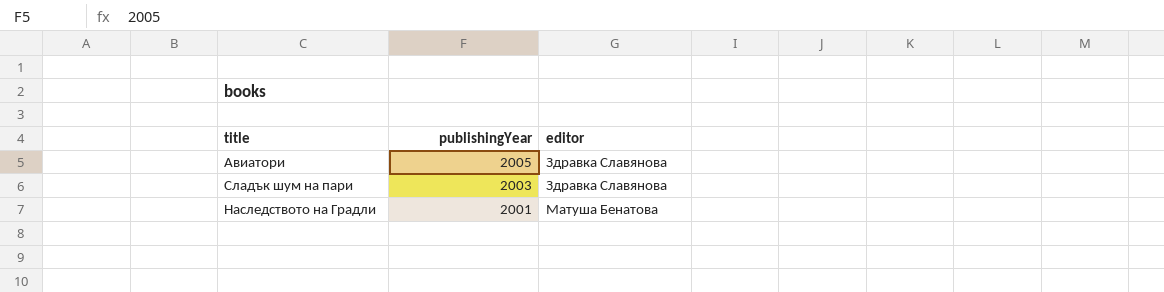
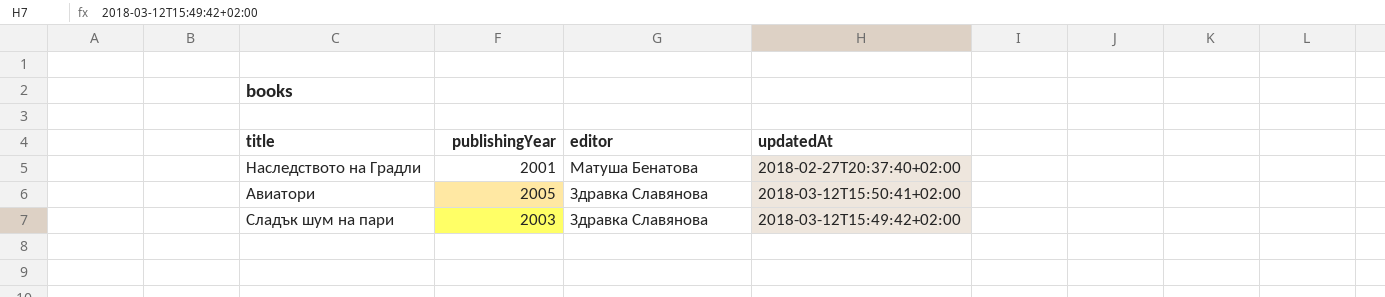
row order: publishingYear descending -> editor descending
column updatedAt | position: none -> 4

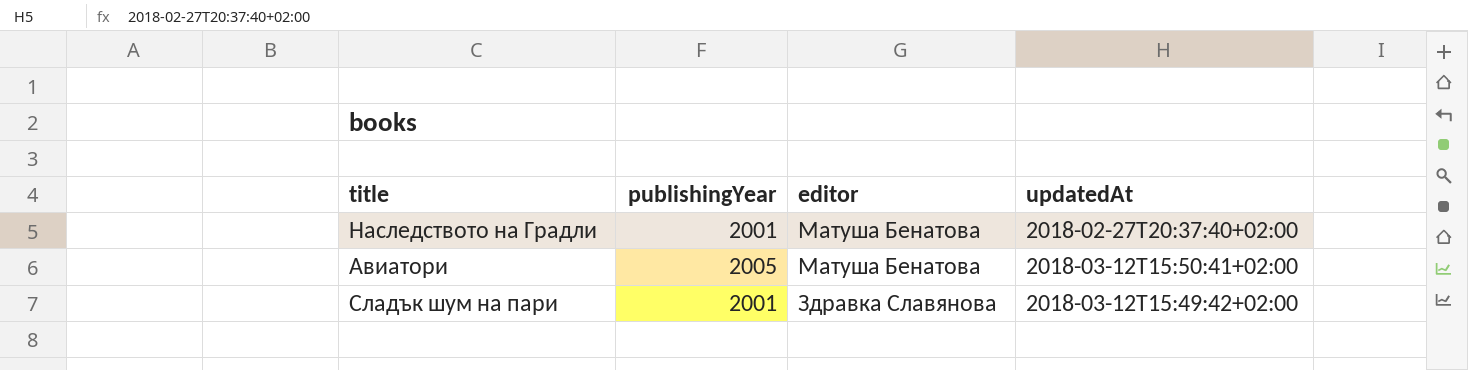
Авиатори | editor: Здравка Славянова -> Матуша Бенатова
Сладък шум на пари | publishingYear: 2003 -> 2001

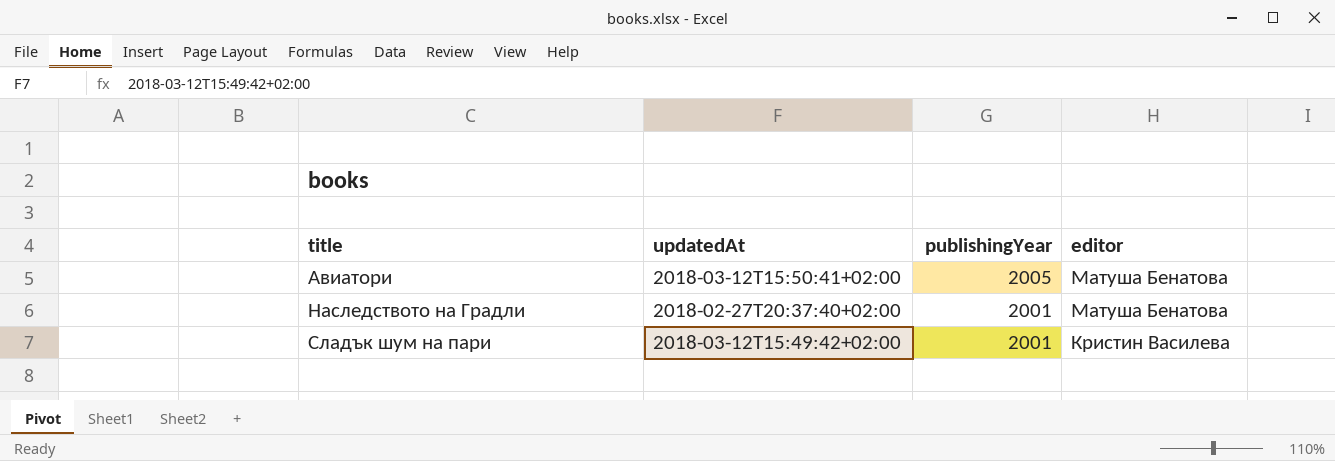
row order: editor descending -> title ascending
column updatedAt | position: 4 -> 2
Сладък шум на пари | editor: Здравка Славянова -> Кристин Василева

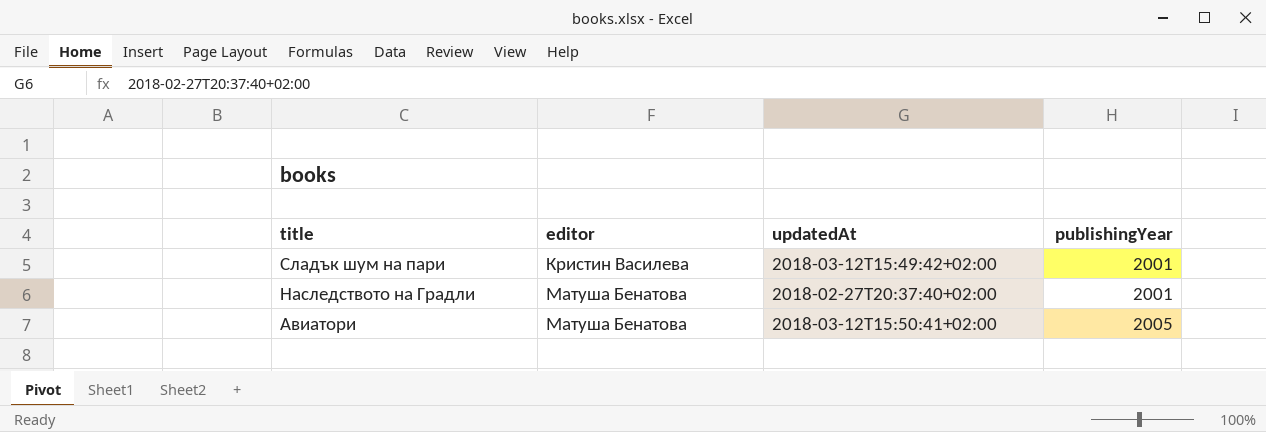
row order: title ascending -> title descending
column editor | position: 4 -> 2

